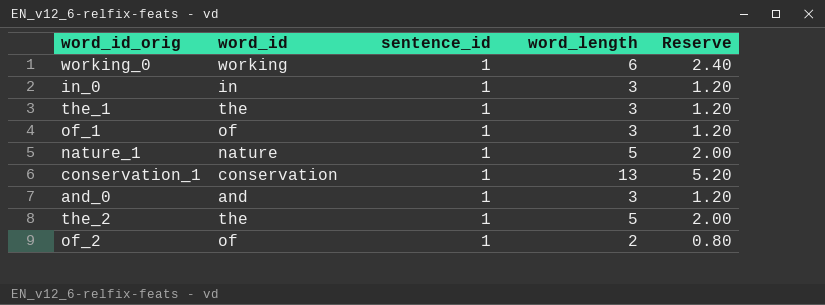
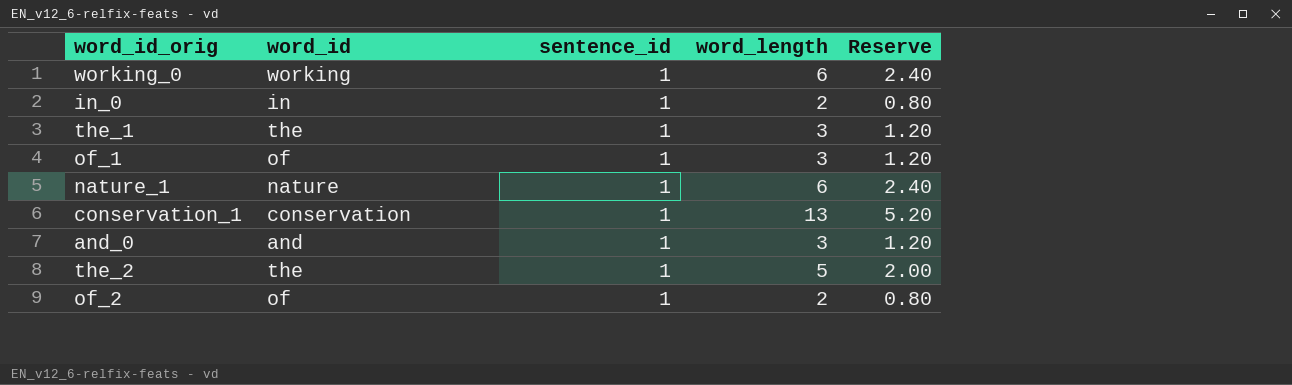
in_0 | word_length: 3 -> 2
in_0 | Reserve: 1.20 -> 0.80
nature_1 | word_length: 5 -> 6
nature_1 | Reserve: 2.00 -> 2.40

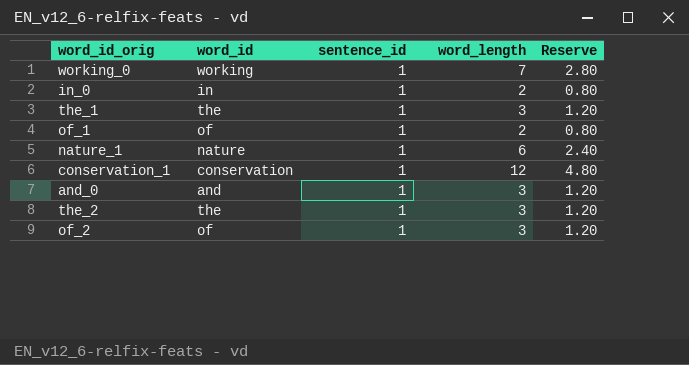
working_0 | word_length: 6 -> 7
working_0 | Reserve: 2.40 -> 2.80
of_1 | word_length: 3 -> 2
of_1 | Reserve: 1.20 -> 0.80
conservation_1 | word_length: 13 -> 12
conservation_1 | Reserve: 5.20 -> 4.80
the_2 | word_length: 5 -> 3
the_2 | Reserve: 2.00 -> 1.20
of_2 | word_length: 2 -> 3
of_2 | Reserve: 0.80 -> 1.20

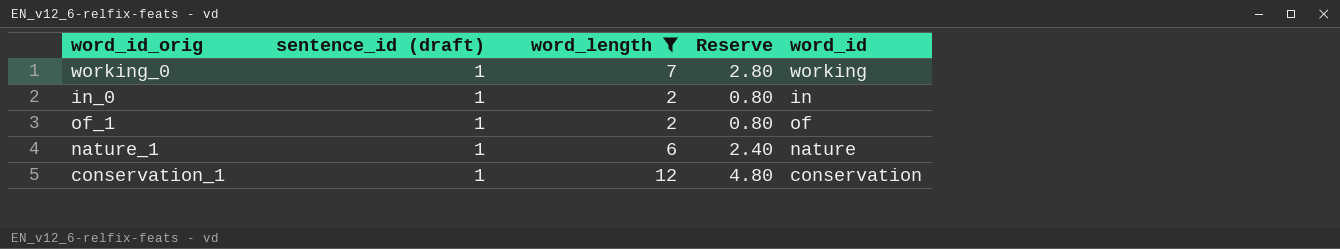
filter: none -> word_length != 3
column name: sentence_id -> sentence_id (draft)
column word_id | position: 2 -> 5

